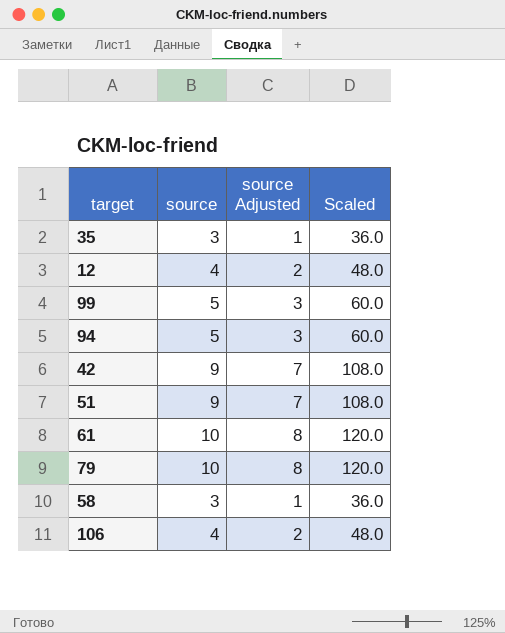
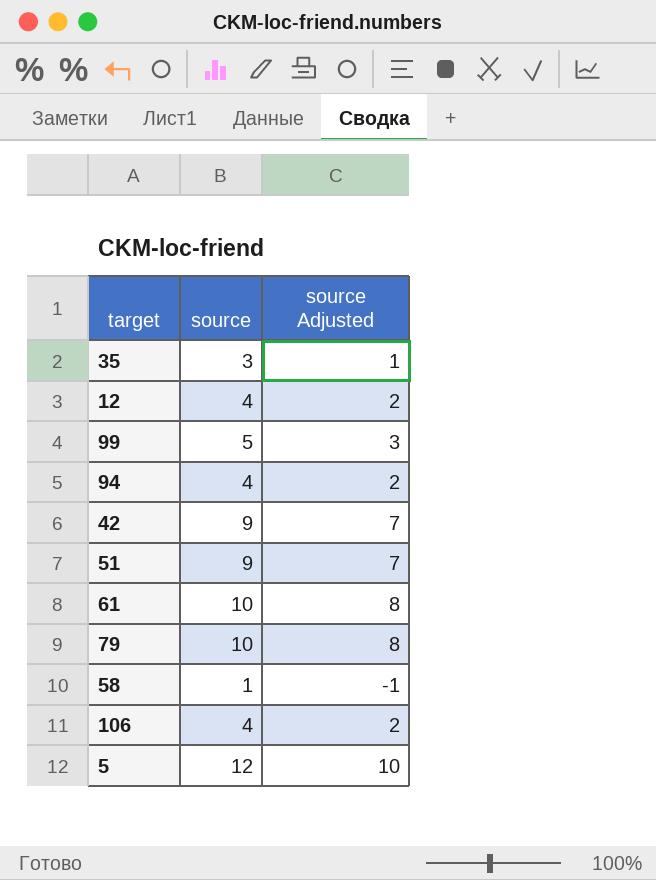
column Scaled | formula: [source] * 12 -> none
94 | source: 5 -> 4
94 | source Adjusted: 3 -> 2
58 | source: 3 -> 1
58 | source Adjusted: 1 -> -1
row 5: none -> 12 | 10

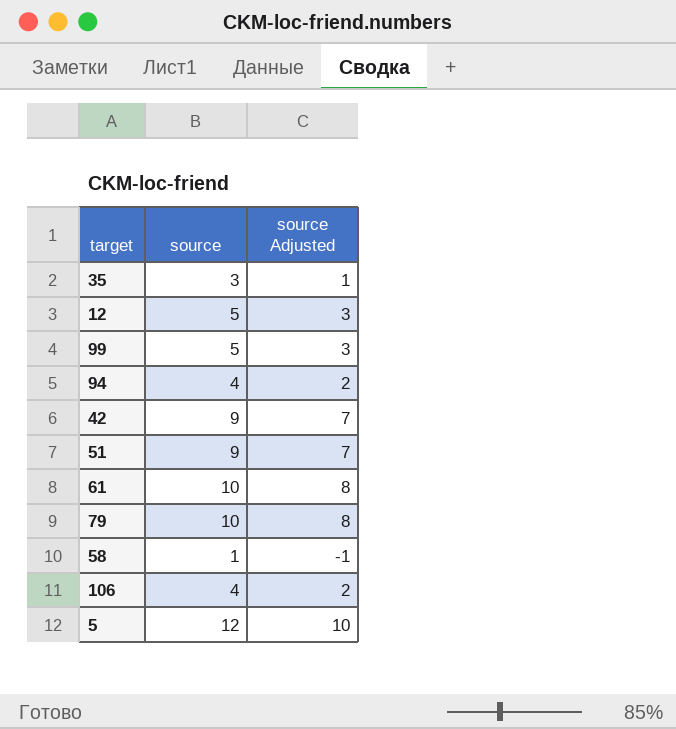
12 | source: 4 -> 5
12 | source Adjusted: 2 -> 3

